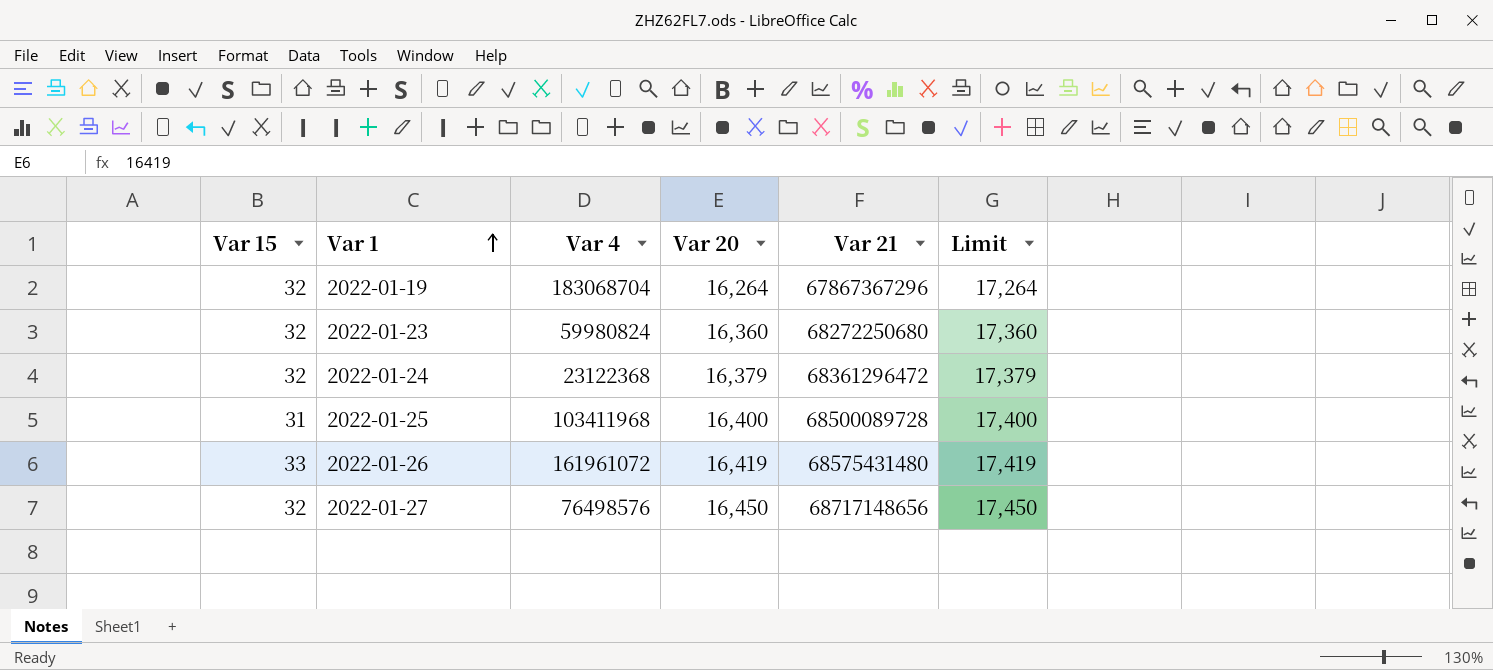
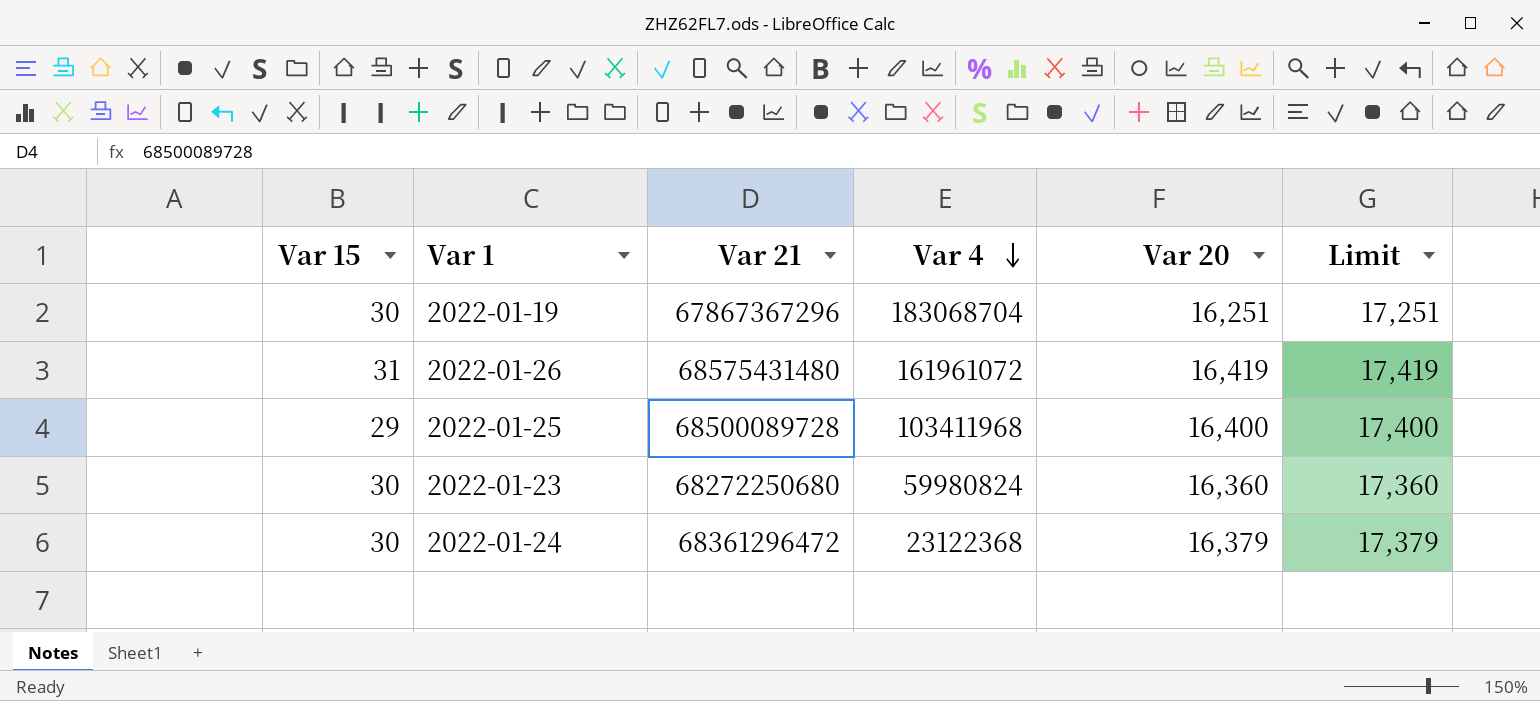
row order: Var 1 ascending -> Var 4 descending
column Var 21 | position: 5 -> 3
row 2022-01-27: 32 | 76498576 | 16,450 | 68717148656 | 17,450 -> none
2022-01-19 | Var 15: 32 -> 30
2022-01-19 | Var 20: 16,264 -> 16,251
2022-01-19 | Limit: 17,264 -> 17,251
2022-01-26 | Var 15: 33 -> 31
2022-01-25 | Var 15: 31 -> 29
2022-01-23 | Var 15: 32 -> 30
2022-01-24 | Var 15: 32 -> 30

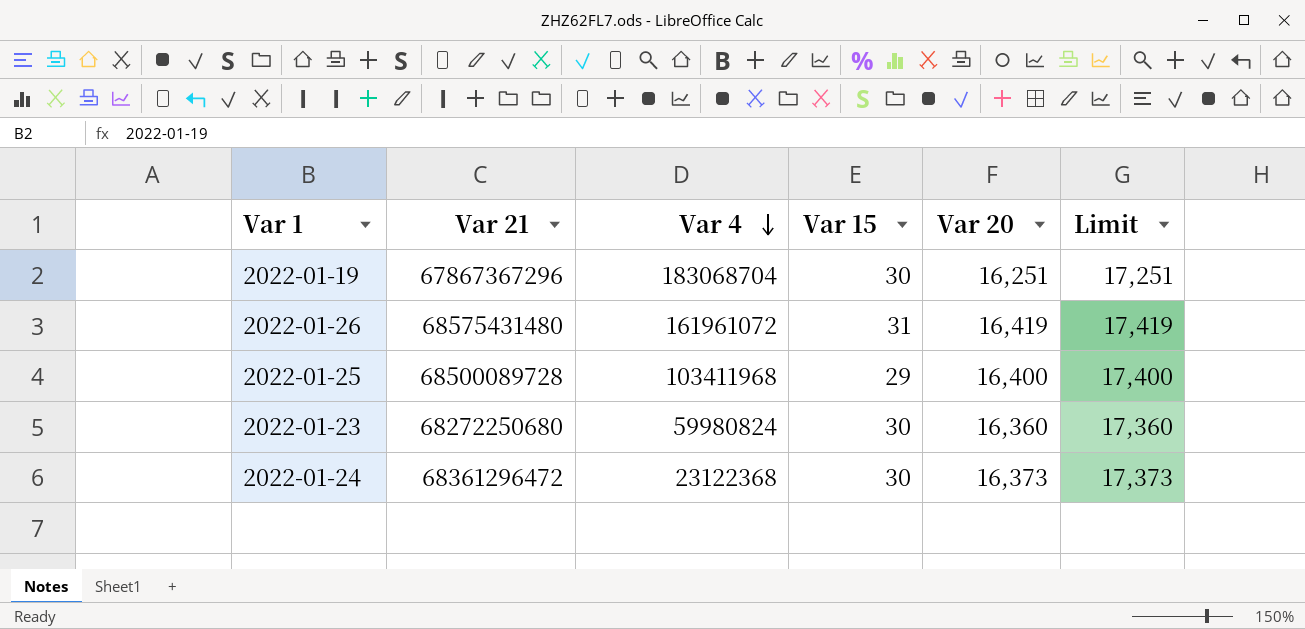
column Var 15 | position: 1 -> 4
2022-01-24 | Var 20: 16,379 -> 16,373
2022-01-24 | Limit: 17,379 -> 17,373

